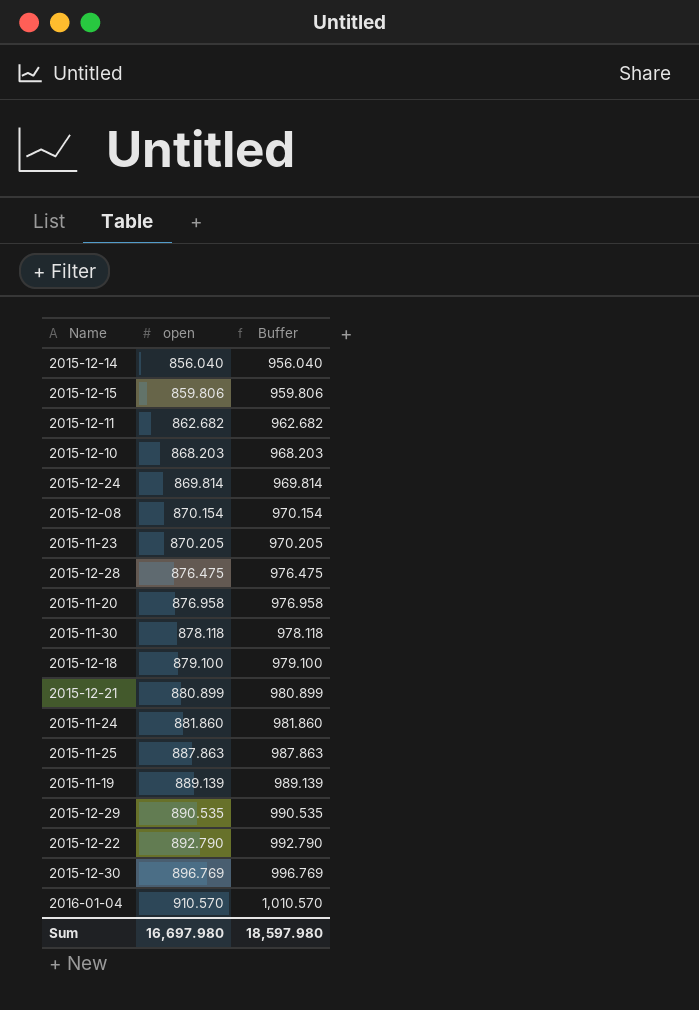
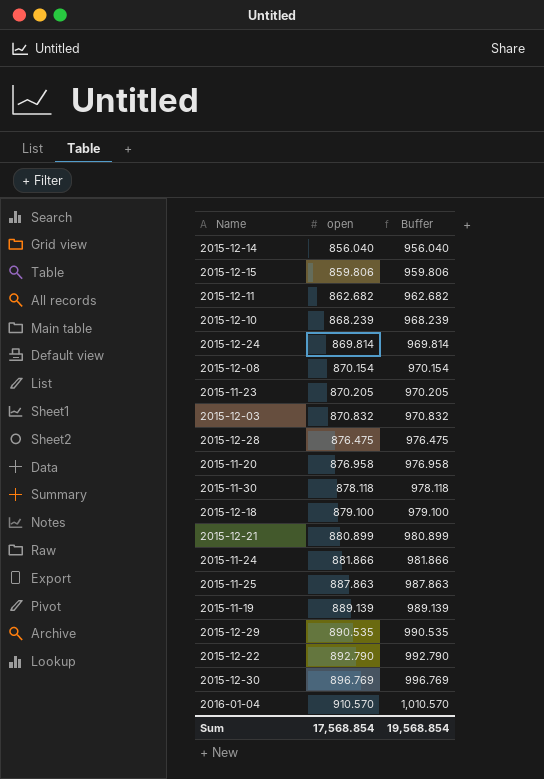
2015-12-10 | open: 868.203 -> 868.239
2015-12-10 | Buffer: 968.203 -> 968.239
row 2015-12-03: none -> 870.832 | 970.832
2015-11-24 | open: 881.860 -> 881.866
2015-11-24 | Buffer: 981.860 -> 981.866
Sum | open: 16,697.980 -> 17,568.854
Sum | Buffer: 18,597.980 -> 19,568.854

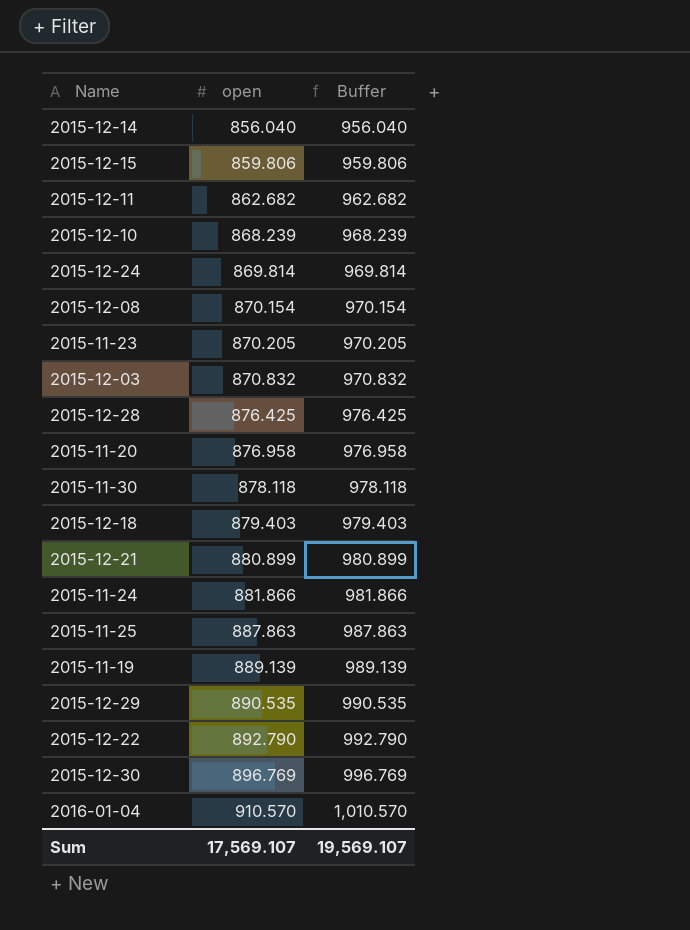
2015-12-28 | open: 876.475 -> 876.425
2015-12-28 | Buffer: 976.475 -> 976.425
2015-12-18 | open: 879.100 -> 879.403
2015-12-18 | Buffer: 979.100 -> 979.403
Sum | open: 17,568.854 -> 17,569.107
Sum | Buffer: 19,568.854 -> 19,569.107

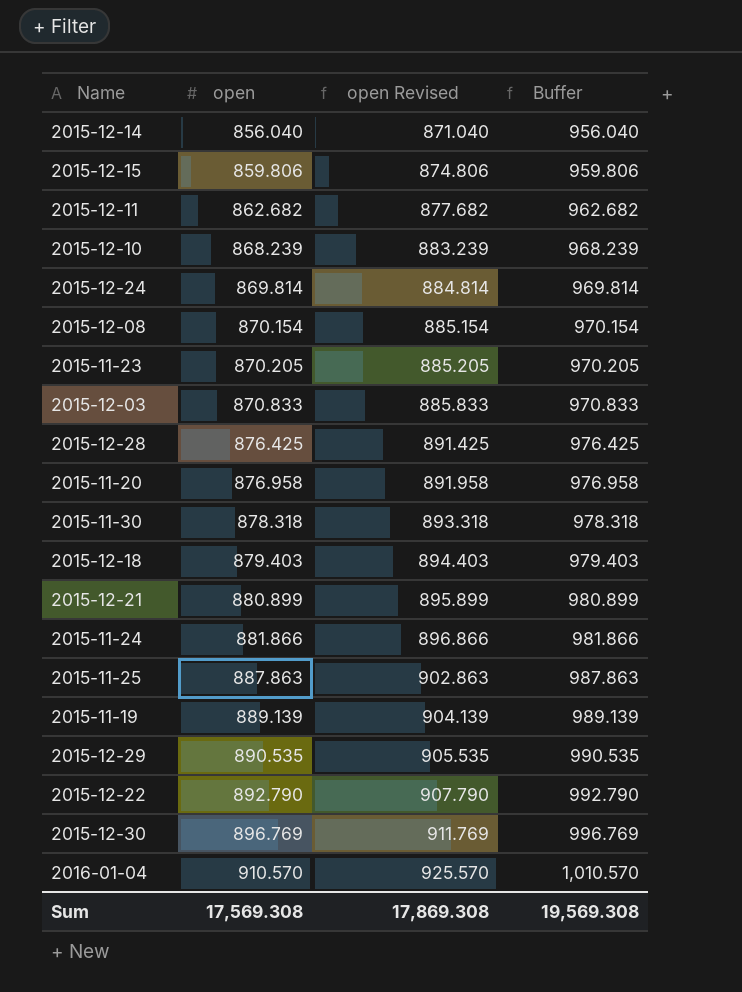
column open Revised | formula: none -> [open] + 15
2015-12-03 | open: 870.832 -> 870.833
2015-12-03 | Buffer: 970.832 -> 970.833
2015-11-30 | open: 878.118 -> 878.318
2015-11-30 | Buffer: 978.118 -> 978.318
Sum | open: 17,569.107 -> 17,569.308
Sum | Buffer: 19,569.107 -> 19,569.308

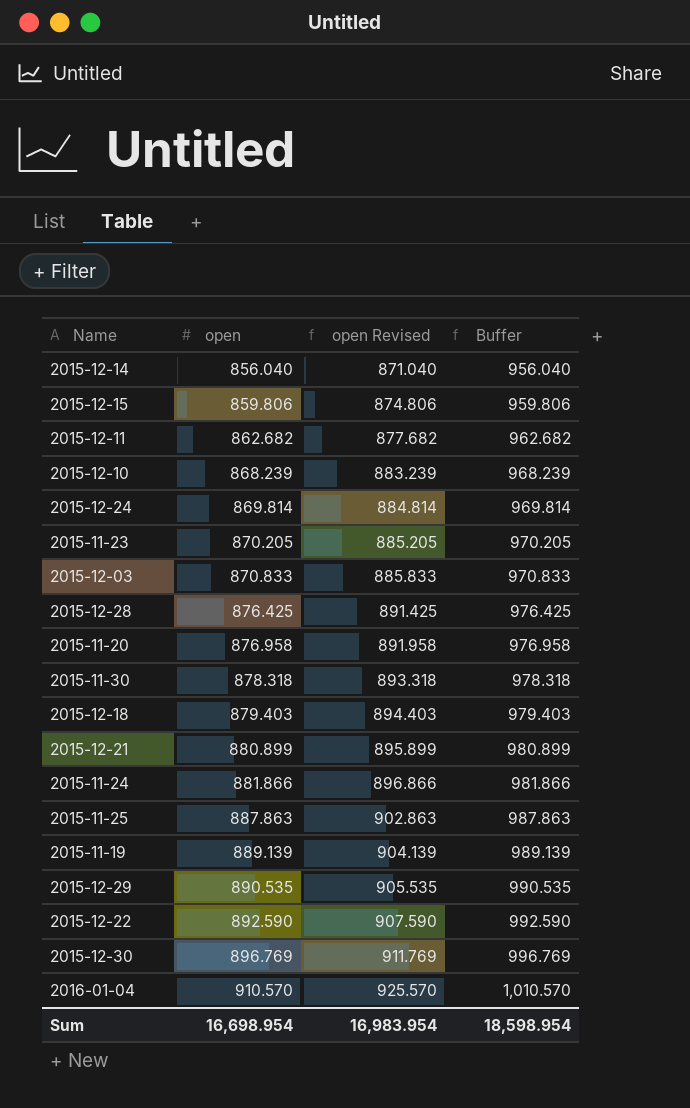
row 2015-12-08: 870.154 | 885.154 | 970.154 -> none
2015-12-22 | open: 892.790 -> 892.590
2015-12-22 | open Revised: 907.790 -> 907.590
2015-12-22 | Buffer: 992.790 -> 992.590
Sum | open: 17,569.308 -> 16,698.954
Sum | open Revised: 17,869.308 -> 16,983.954
Sum | Buffer: 19,569.308 -> 18,598.954

